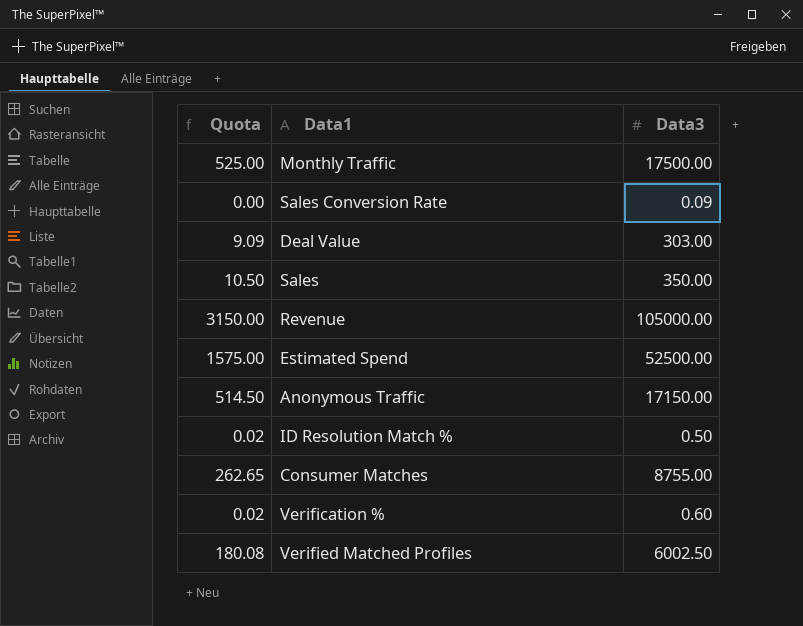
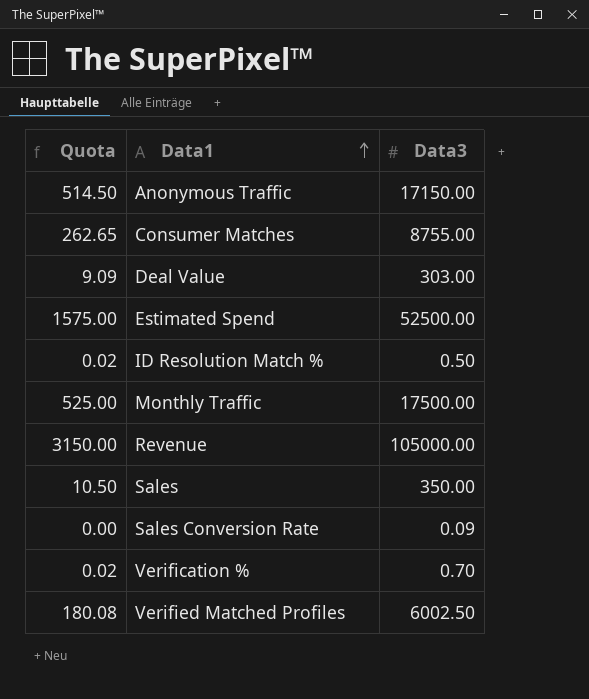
row order: none -> Data1 ascending
Verification % | Data3: 0.60 -> 0.70

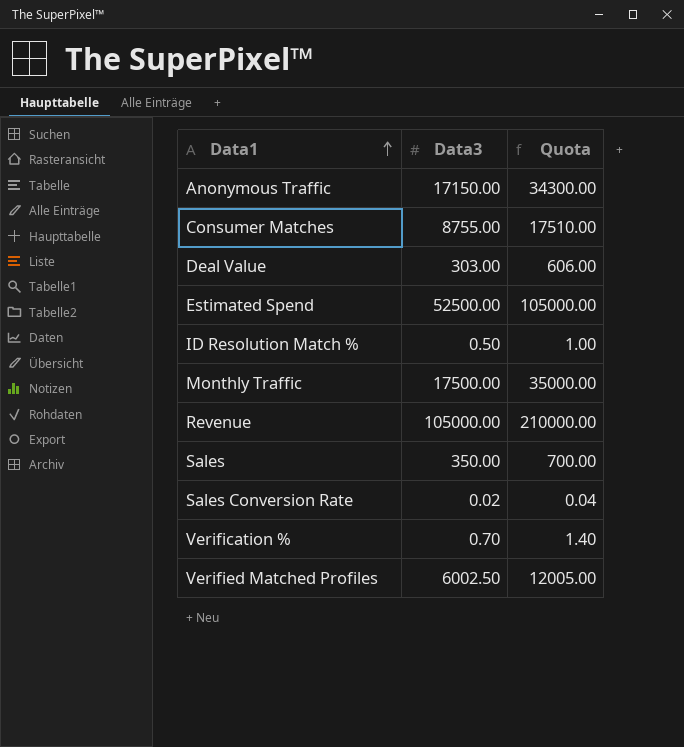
column Quota | formula: [Data3] * 0.03 -> [Data3] * 2
column Quota | position: 1 -> 3
Sales Conversion Rate | Data3: 0.09 -> 0.02

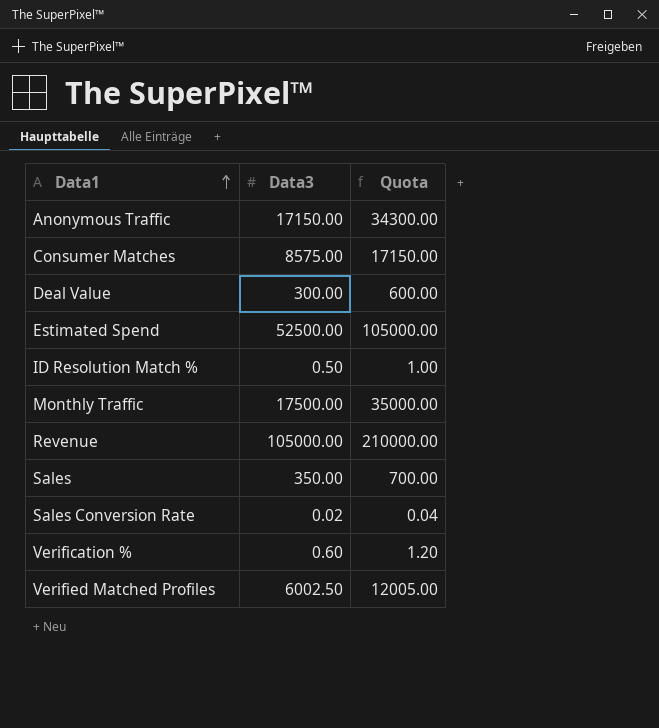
Consumer Matches | Data3: 8755.00 -> 8575.00
Consumer Matches | Quota: 17510.00 -> 17150.00
Deal Value | Data3: 303.00 -> 300.00
Deal Value | Quota: 606.00 -> 600.00
Verification % | Data3: 0.70 -> 0.60
Verification % | Quota: 1.40 -> 1.20

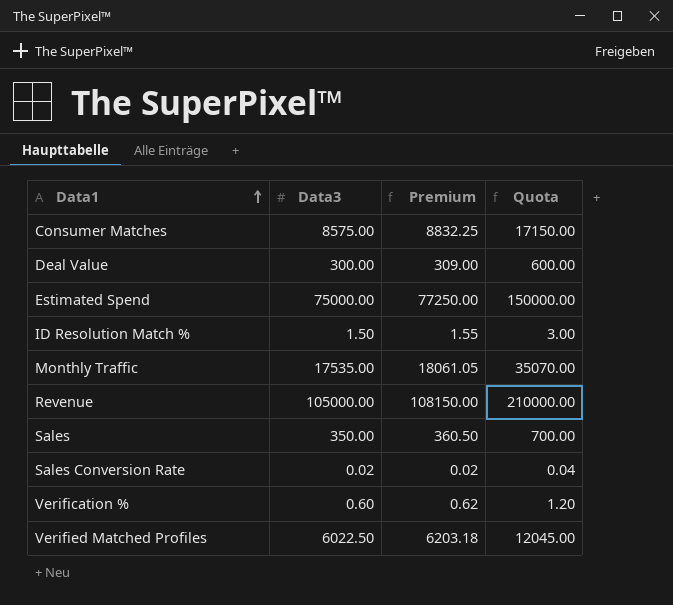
column Premium | formula: none -> [Data3] * 1.03
row Anonymous Traffic: 17150.00 | 34300.00 -> none
Estimated Spend | Data3: 52500.00 -> 75000.00
Estimated Spend | Quota: 105000.00 -> 150000.00
ID Resolution Match % | Data3: 0.50 -> 1.50
ID Resolution Match % | Quota: 1.00 -> 3.00
Monthly Traffic | Data3: 17500.00 -> 17535.00
Monthly Traffic | Quota: 35000.00 -> 35070.00
Verified Matched Profiles | Data3: 6002.50 -> 6022.50
Verified Matched Profiles | Quota: 12005.00 -> 12045.00

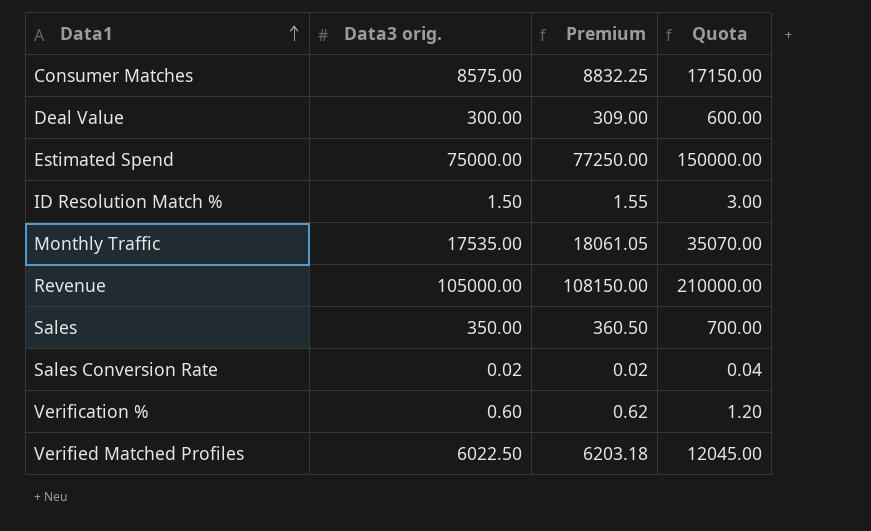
column name: Data3 -> Data3 orig.

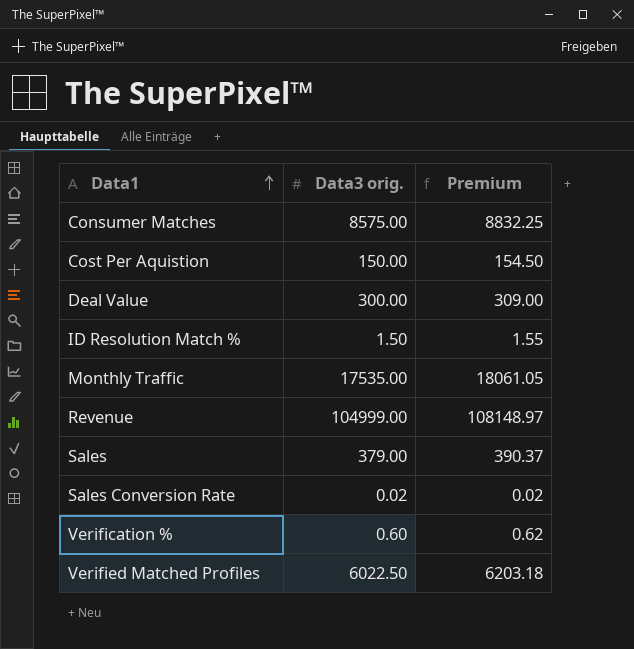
column Quota | formula: [Data3 orig.] * 2 -> none
row Estimated Spend: 75000.00 | 77250.00 | 150000.00 -> none
row Cost Per Aquistion: none -> 150.00 | 154.50
Revenue | Data3 orig.: 105000.00 -> 104999.00
Revenue | Premium: 108150.00 -> 108148.97
Sales | Data3 orig.: 350.00 -> 379.00
Sales | Premium: 360.50 -> 390.37

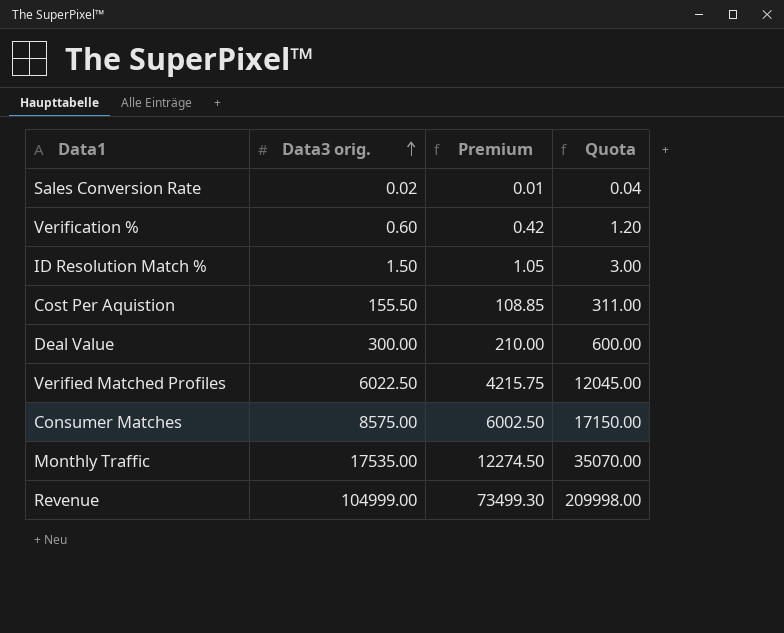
row order: Data1 ascending -> Data3 orig. ascending
column Premium | formula: [Data3 orig.] * 1.03 -> [Data3 orig.] * 0.7
column Quota | formula: none -> [Data3 orig.] * 2
row Sales: 379.00 | 390.37 -> none
Cost Per Aquistion | Data3 orig.: 150.00 -> 155.50

